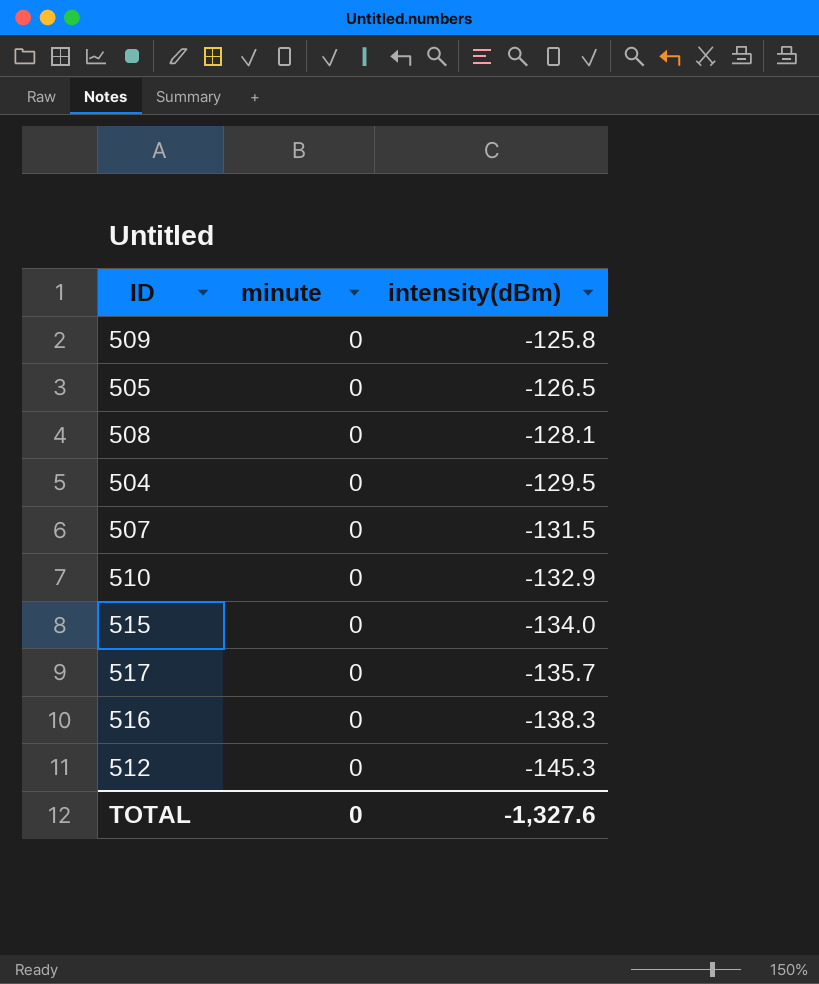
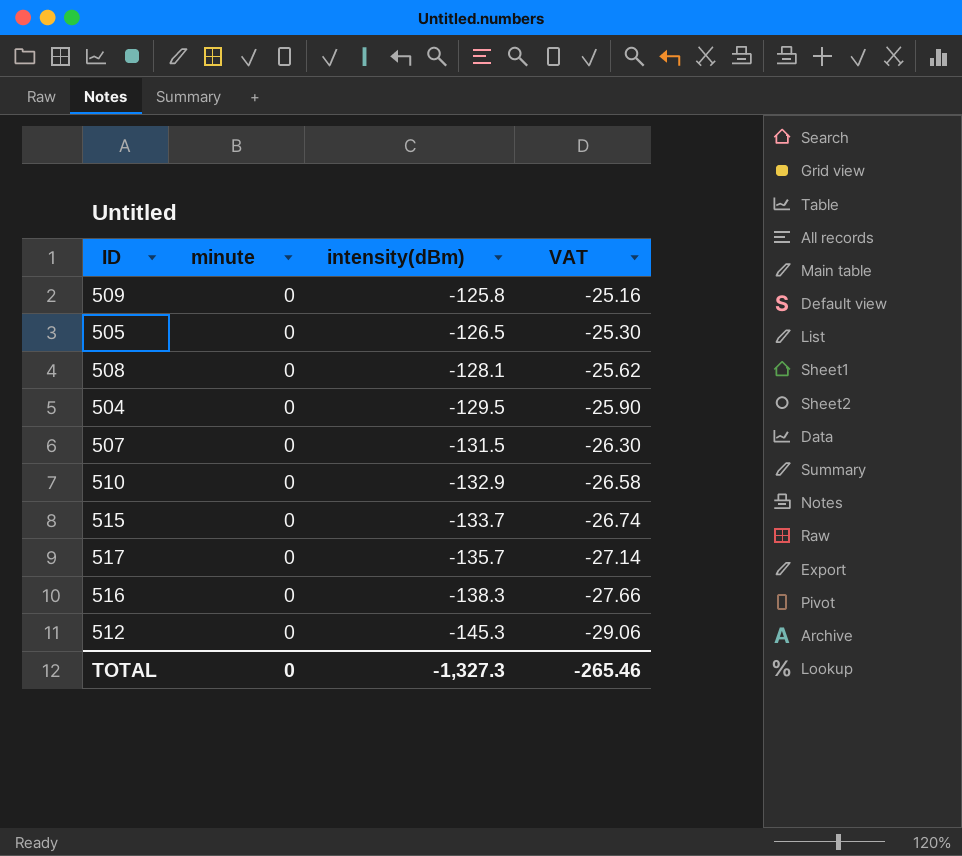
column VAT | formula: none -> [intensity(dBm)] * 0.2
515 | intensity(dBm): -134.0 -> -133.7
TOTAL | intensity(dBm): -1,327.6 -> -1,327.3

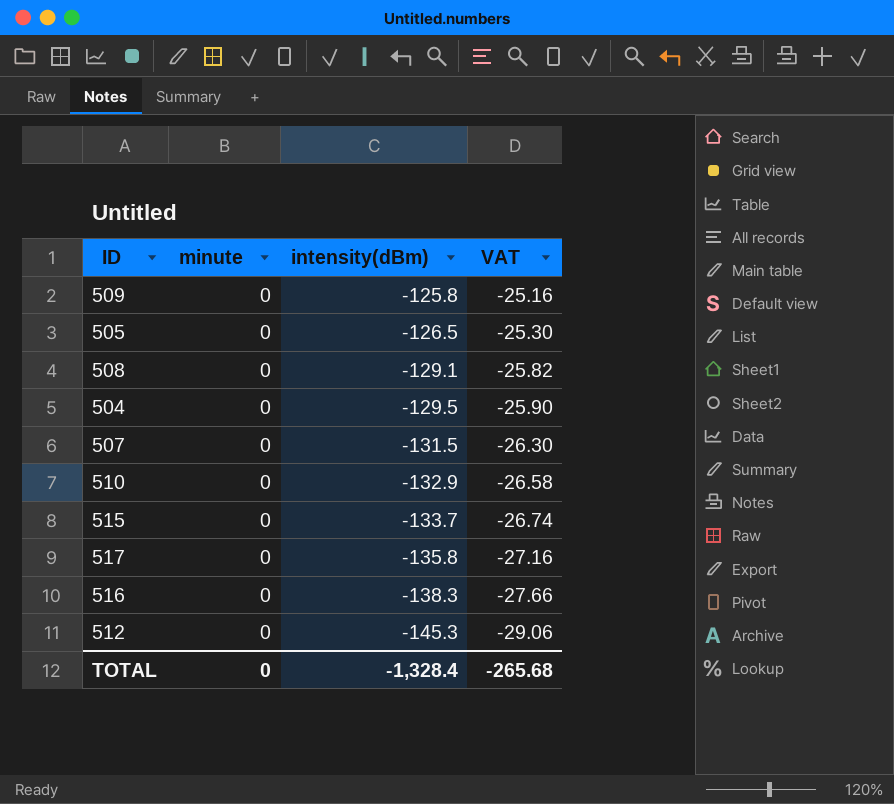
508 | intensity(dBm): -128.1 -> -129.1
508 | VAT: -25.62 -> -25.82
517 | intensity(dBm): -135.7 -> -135.8
517 | VAT: -27.14 -> -27.16
TOTAL | intensity(dBm): -1,327.3 -> -1,328.4
TOTAL | VAT: -265.46 -> -265.68

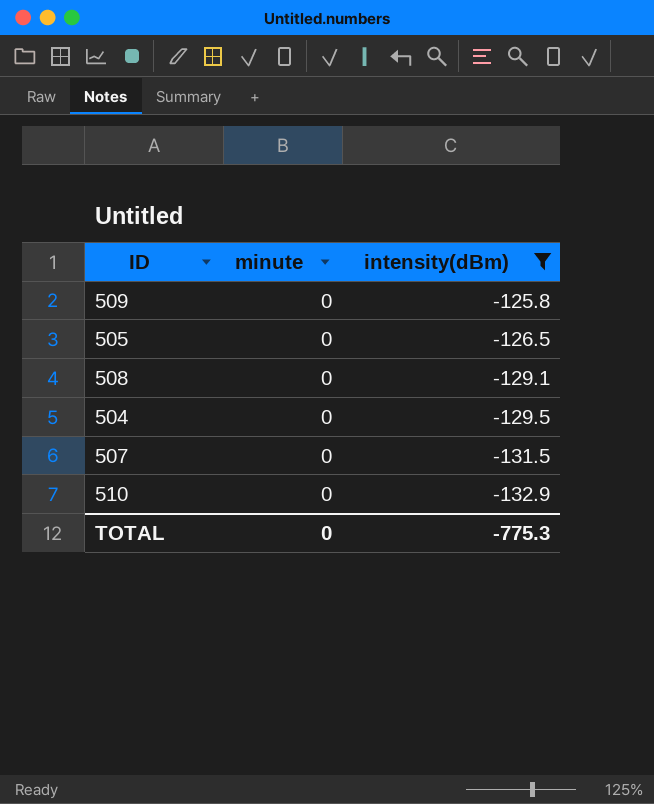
filter: none -> intensity(dBm) >= -132.9
column VAT | formula: [intensity(dBm)] * 0.2 -> none
TOTAL | intensity(dBm): -1,328.4 -> -775.3

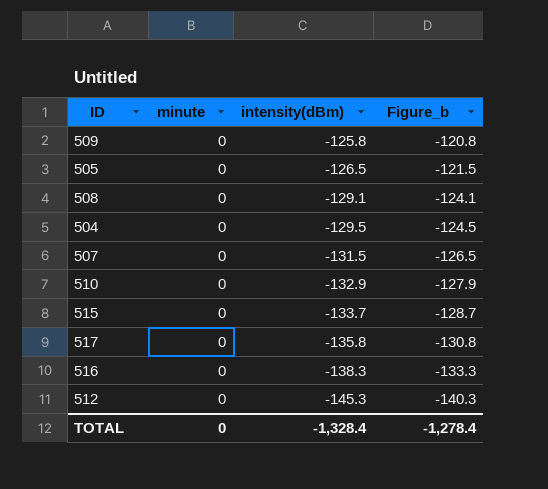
filter: intensity(dBm) >= -132.9 -> none
column Figure_b | formula: none -> [intensity(dBm)] + 5
TOTAL | intensity(dBm): -775.3 -> -1,328.4

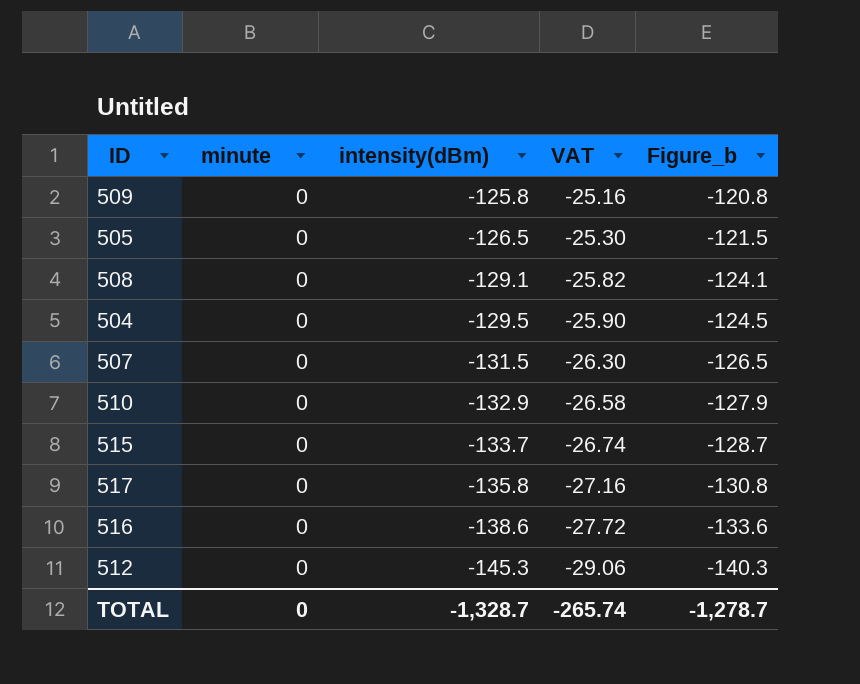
column VAT | formula: none -> [intensity(dBm)] * 0.2
516 | intensity(dBm): -138.3 -> -138.6
516 | Figure_b: -133.3 -> -133.6
TOTAL | intensity(dBm): -1,328.4 -> -1,328.7
TOTAL | Figure_b: -1,278.4 -> -1,278.7

